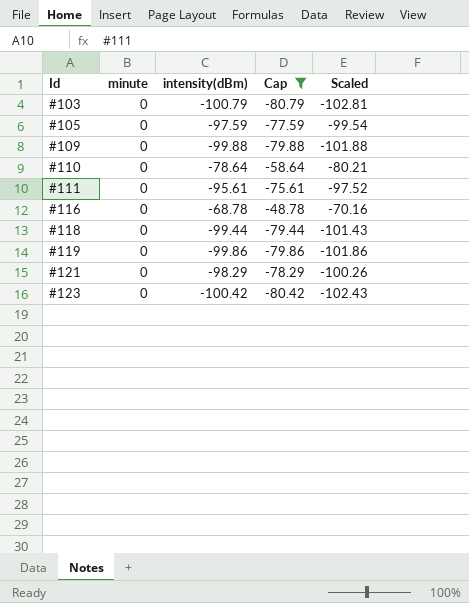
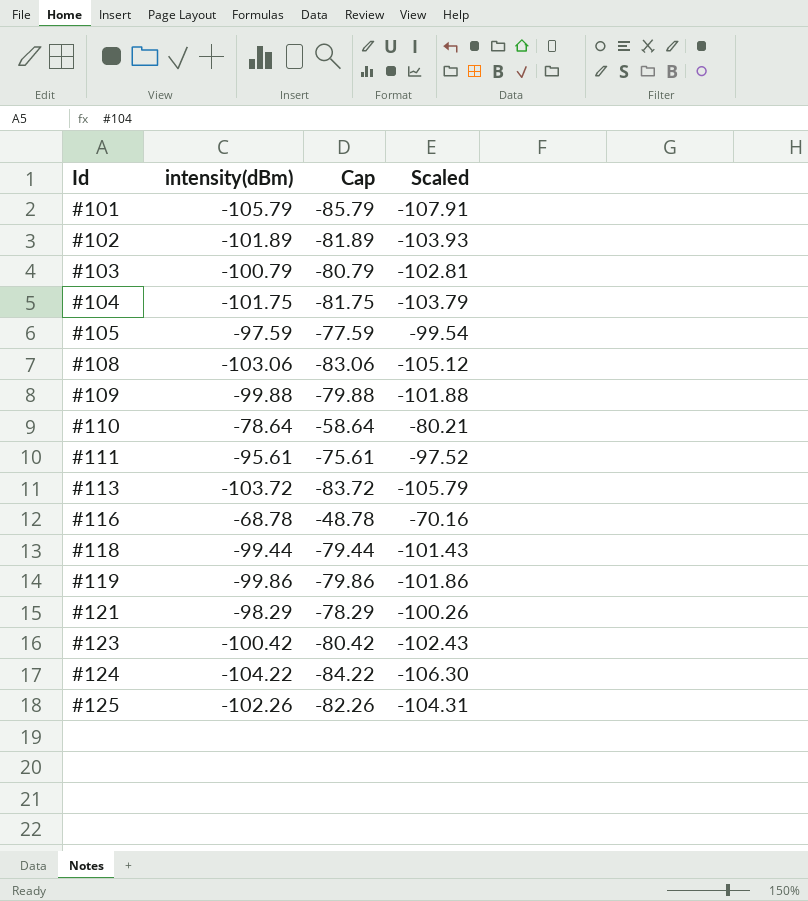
filter: Cap >= -80.79 -> none
column minute | position: 2 -> none

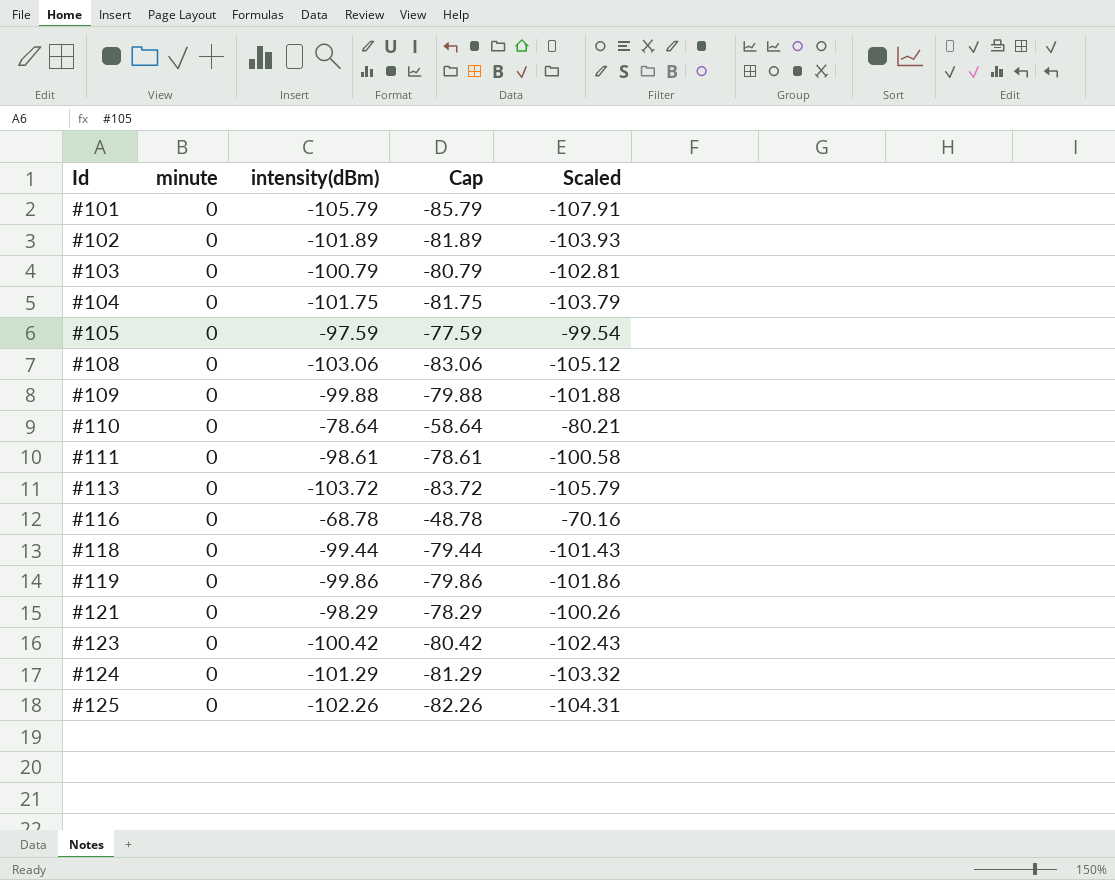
column minute | position: none -> 2
#111 | intensity(dBm): -95.61 -> -98.61
#111 | Cap: -75.61 -> -78.61
#111 | Scaled: -97.52 -> -100.58
#124 | intensity(dBm): -104.22 -> -101.29
#124 | Cap: -84.22 -> -81.29
#124 | Scaled: -106.30 -> -103.32

